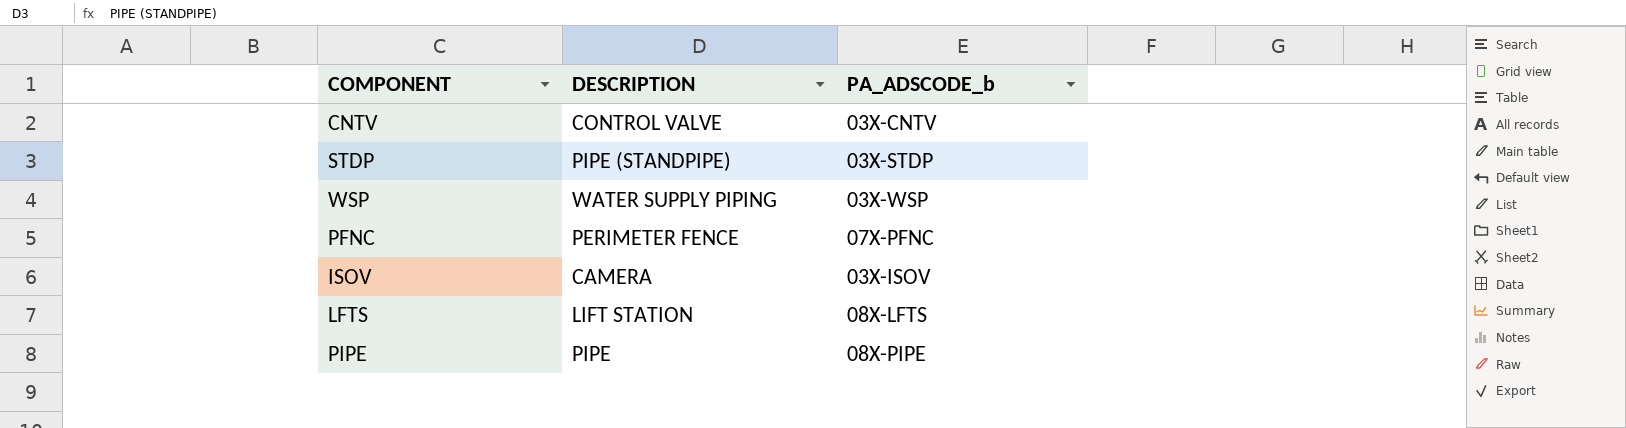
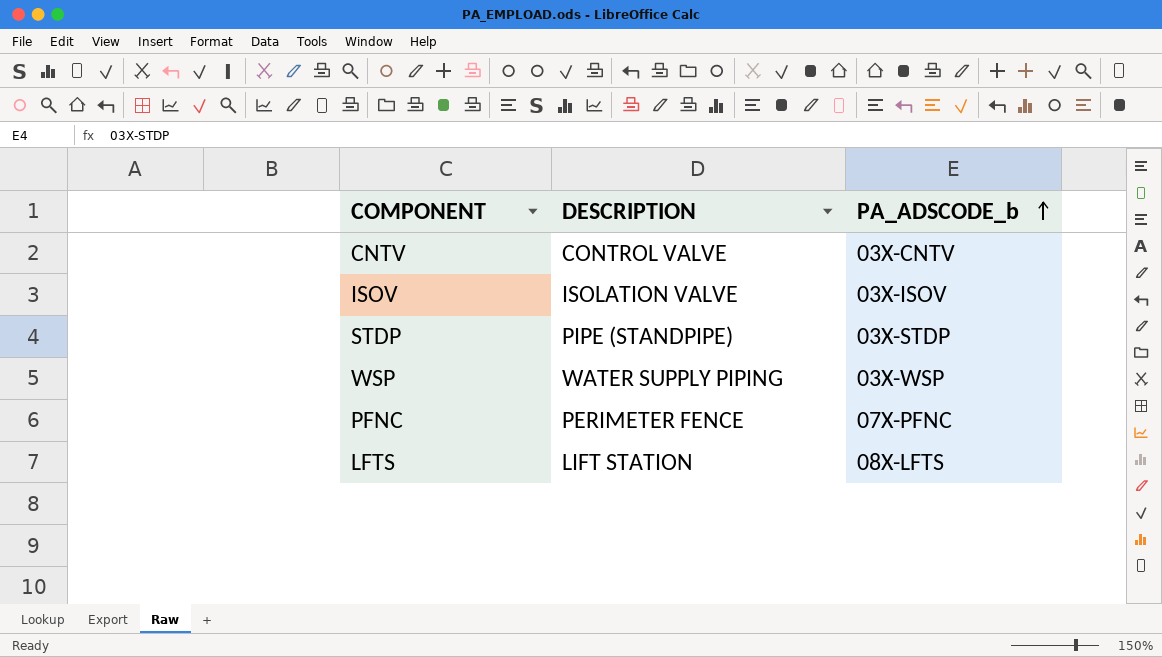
row order: none -> PA_ADSCODE_b ascending
row PIPE: PIPE | 08X-PIPE -> none
ISOV | DESCRIPTION: CAMERA -> ISOLATION VALVE

